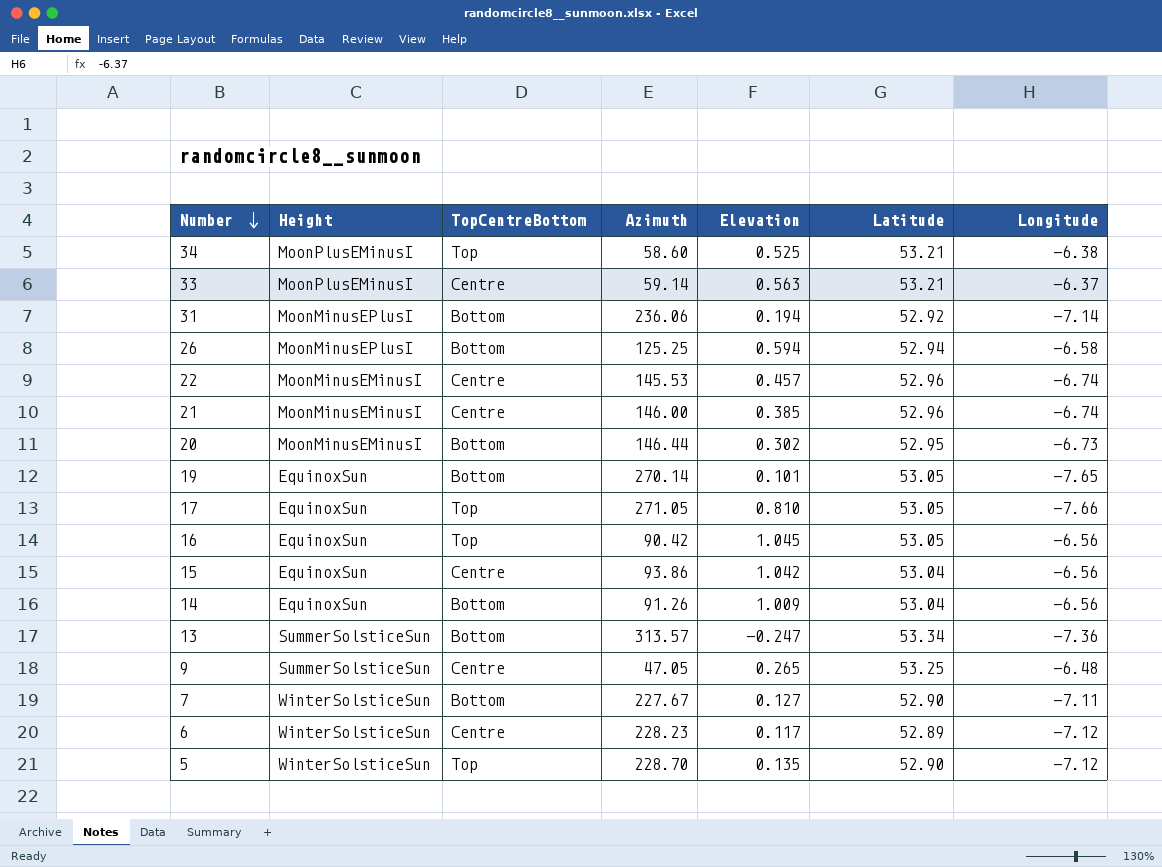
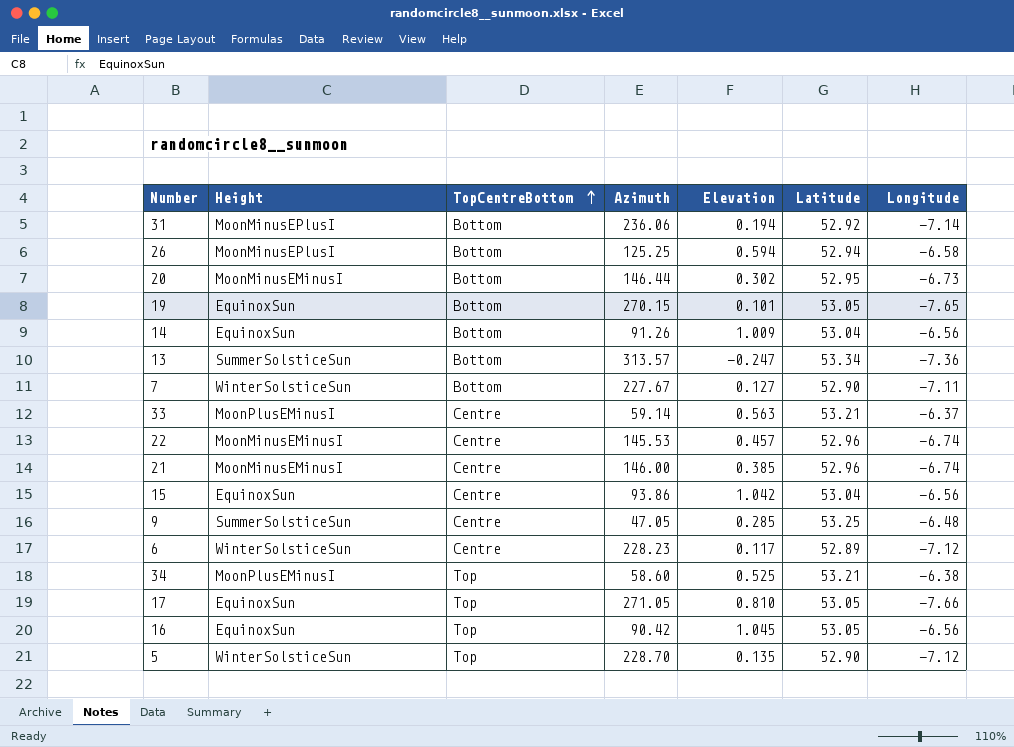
row order: Number descending -> TopCentreBottom ascending
19 | Azimuth: 270.14 -> 270.15
9 | Elevation: 0.265 -> 0.285

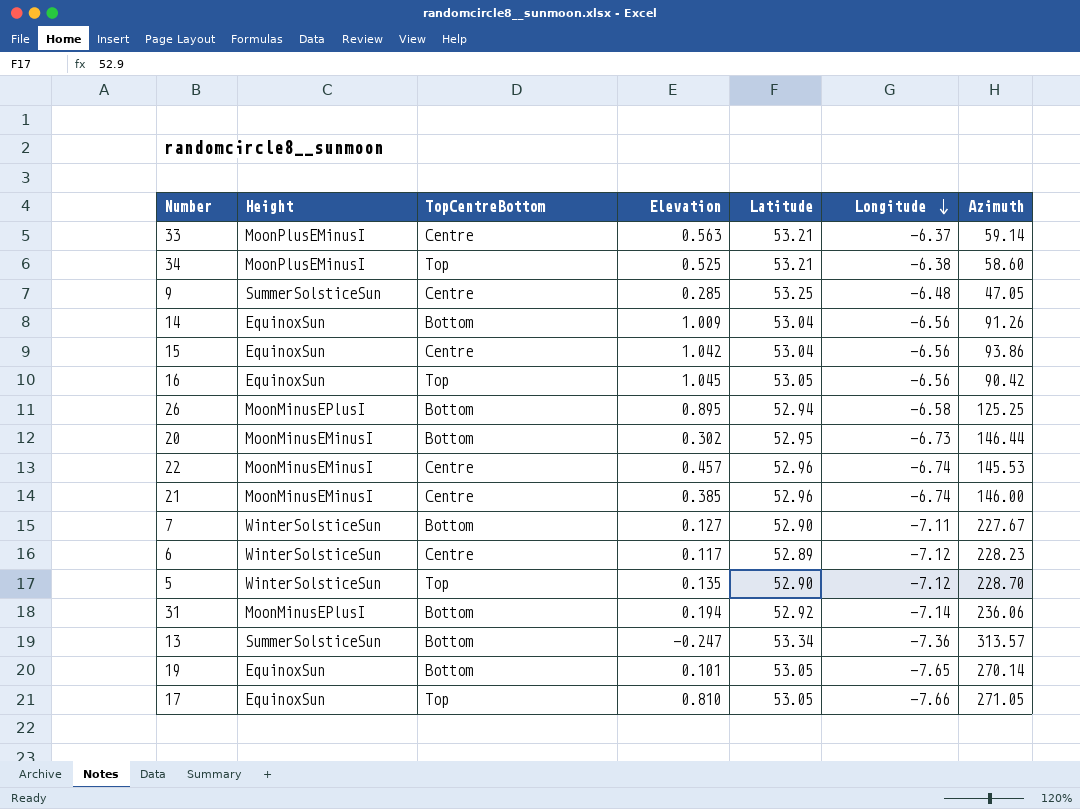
row order: TopCentreBottom ascending -> Longitude descending
column Azimuth | position: 4 -> 7
26 | Elevation: 0.594 -> 0.895
19 | Azimuth: 270.15 -> 270.14

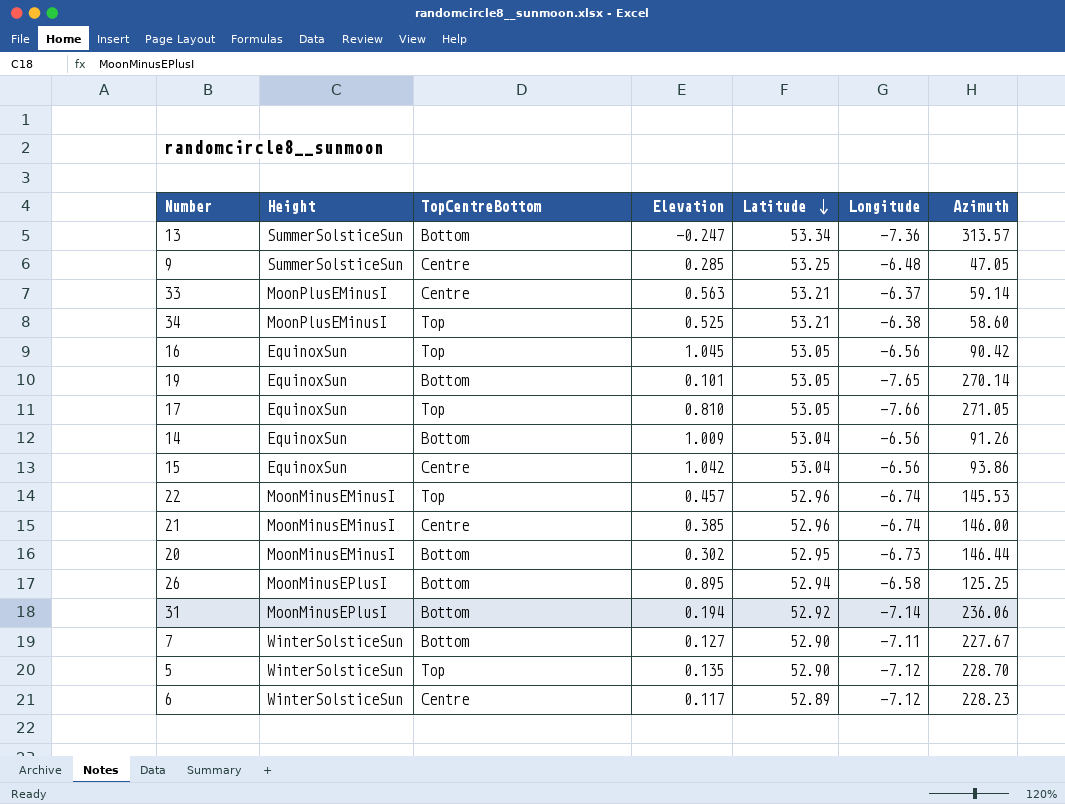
row order: Longitude descending -> Latitude descending
22 | TopCentreBottom: Centre -> Top

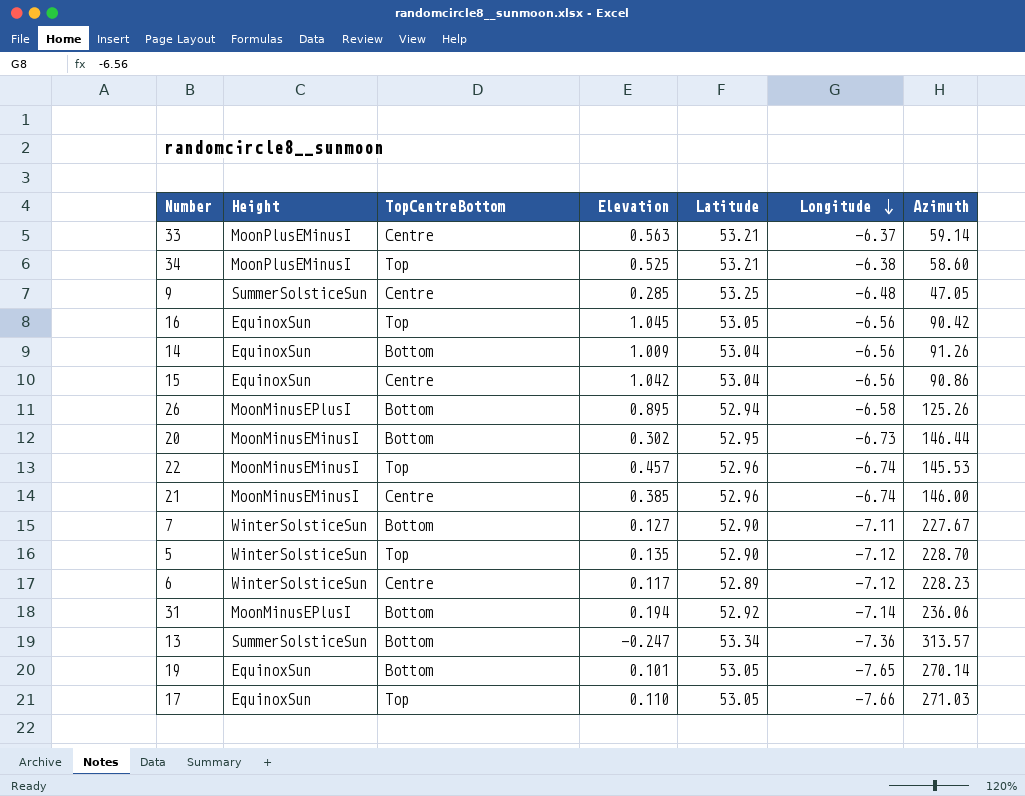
row order: Latitude descending -> Longitude descending
15 | Azimuth: 93.86 -> 90.86
26 | Azimuth: 125.25 -> 125.26
17 | Elevation: 0.810 -> 0.110
17 | Azimuth: 271.05 -> 271.03

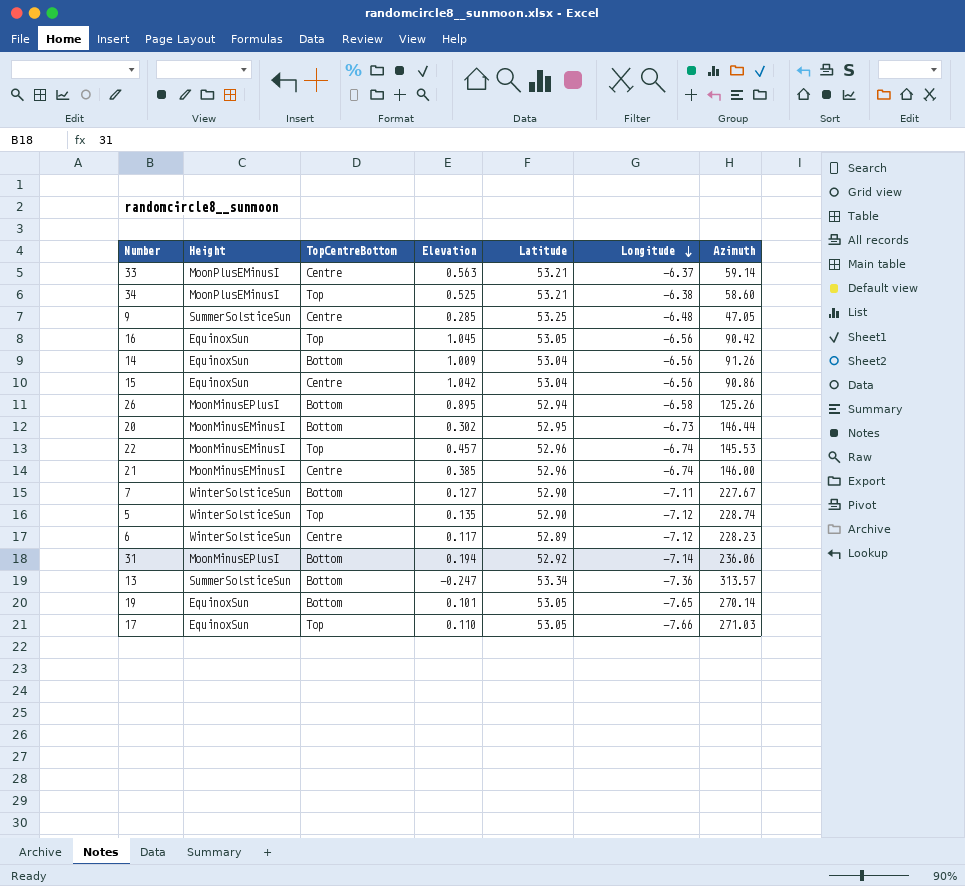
5 | Azimuth: 228.70 -> 228.74

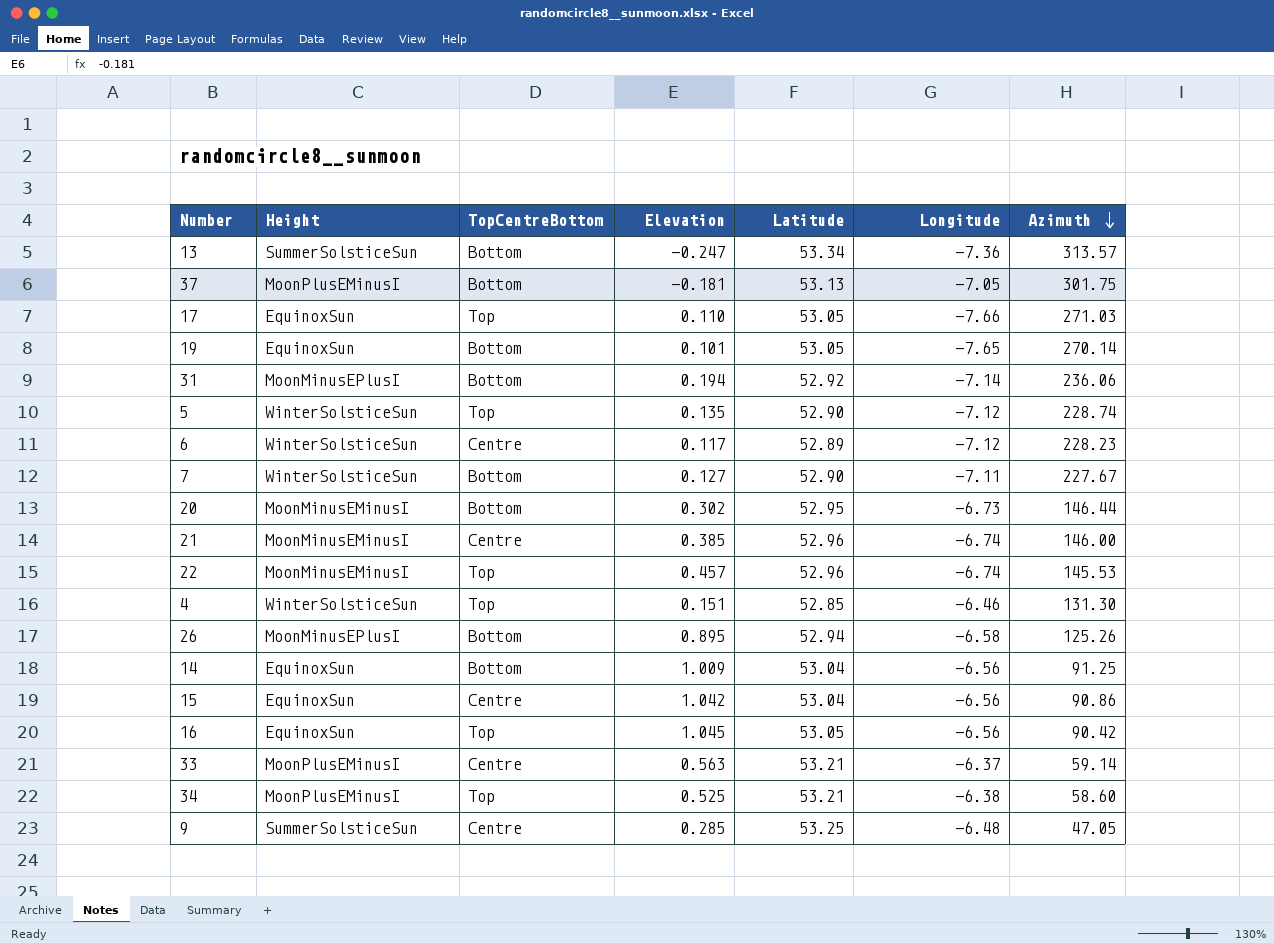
row order: Longitude descending -> Azimuth descending
row 37: none -> MoonPlusEMinusI | Bottom | -0.181 | 53.13 | -7.05 | 301.75
row 4: none -> WinterSolsticeSun | Top | 0.151 | 52.85 | -6.46 | 131.30
14 | Azimuth: 91.26 -> 91.25

